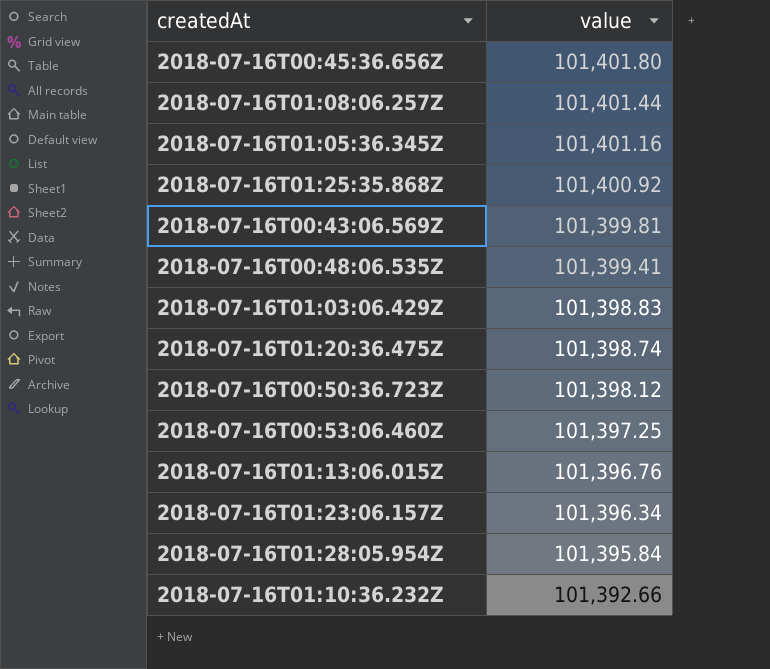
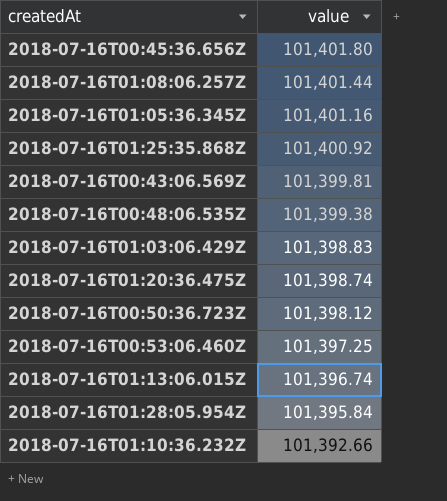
row 2018-07-16T01:23:06.157Z: 101,396.34 -> none
2018-07-16T00:48:06.535Z | value: 101,399.41 -> 101,399.38
2018-07-16T01:13:06.015Z | value: 101,396.76 -> 101,396.74

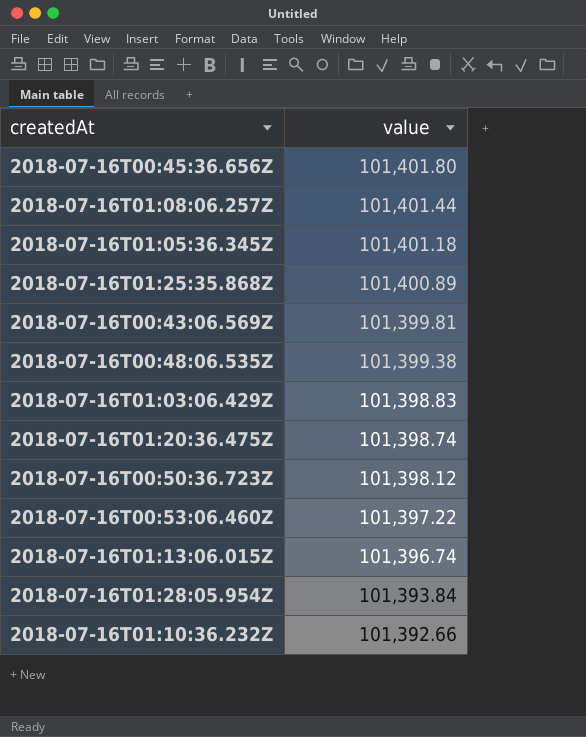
2018-07-16T01:05:36.345Z | value: 101,401.16 -> 101,401.18
2018-07-16T01:25:35.868Z | value: 101,400.92 -> 101,400.89
2018-07-16T00:53:06.460Z | value: 101,397.25 -> 101,397.22
2018-07-16T01:28:05.954Z | value: 101,395.84 -> 101,393.84

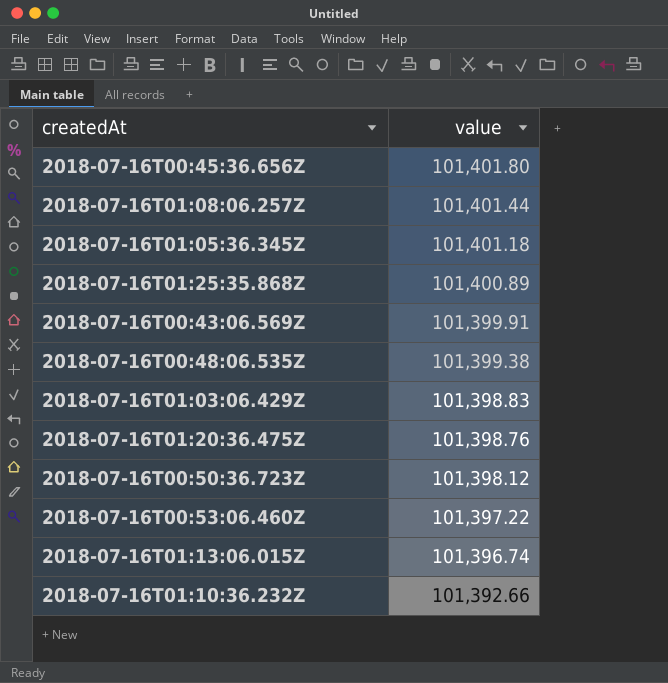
row 2018-07-16T01:28:05.954Z: 101,393.84 -> none
2018-07-16T00:43:06.569Z | value: 101,399.81 -> 101,399.91
2018-07-16T01:20:36.475Z | value: 101,398.74 -> 101,398.76

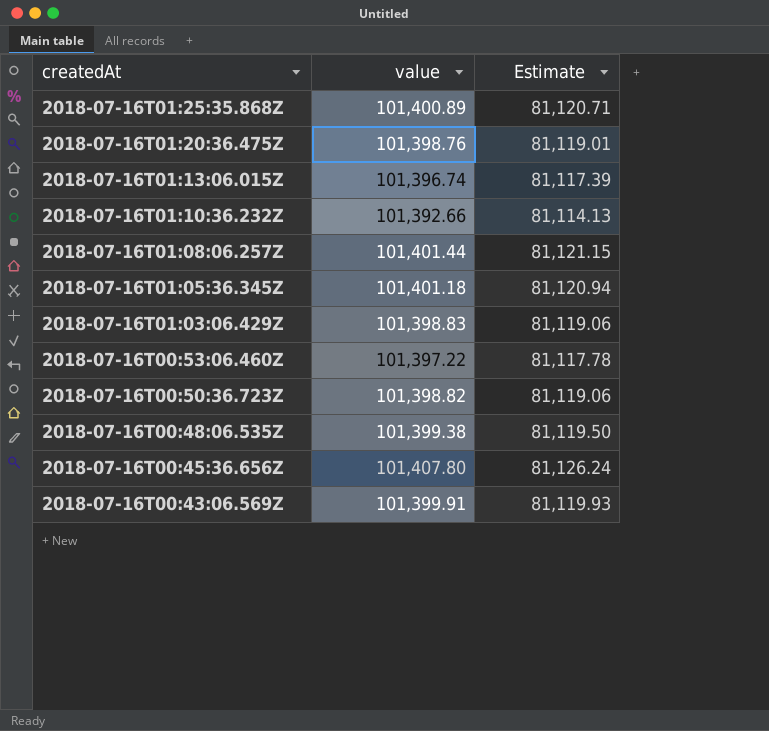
row order: value descending -> createdAt descending
column Estimate | formula: none -> [value] * 0.8
2018-07-16T00:50:36.723Z | value: 101,398.12 -> 101,398.82
2018-07-16T00:45:36.656Z | value: 101,401.80 -> 101,407.80

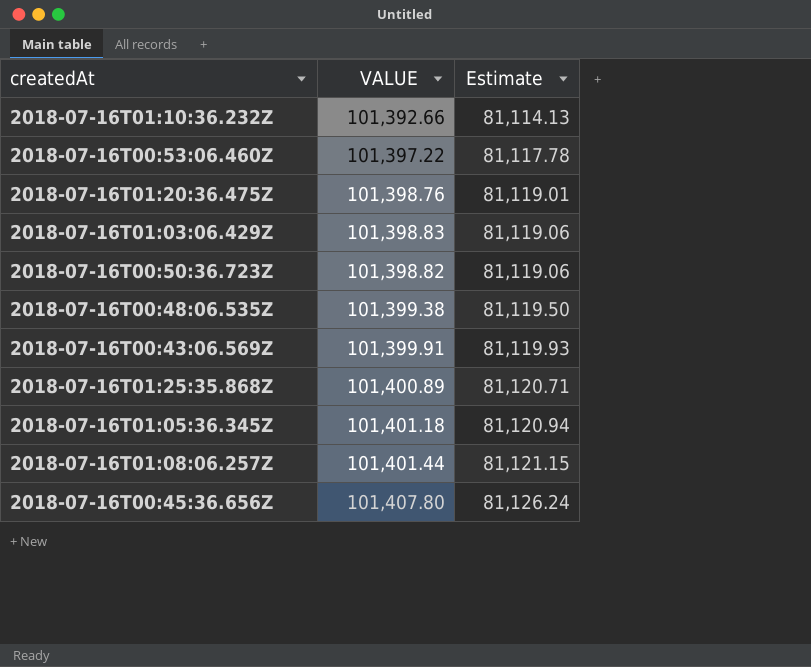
row order: createdAt descending -> Estimate ascending
column name: value -> VALUE
row 2018-07-16T01:13:06.015Z: 101,396.74 | 81,117.39 -> none

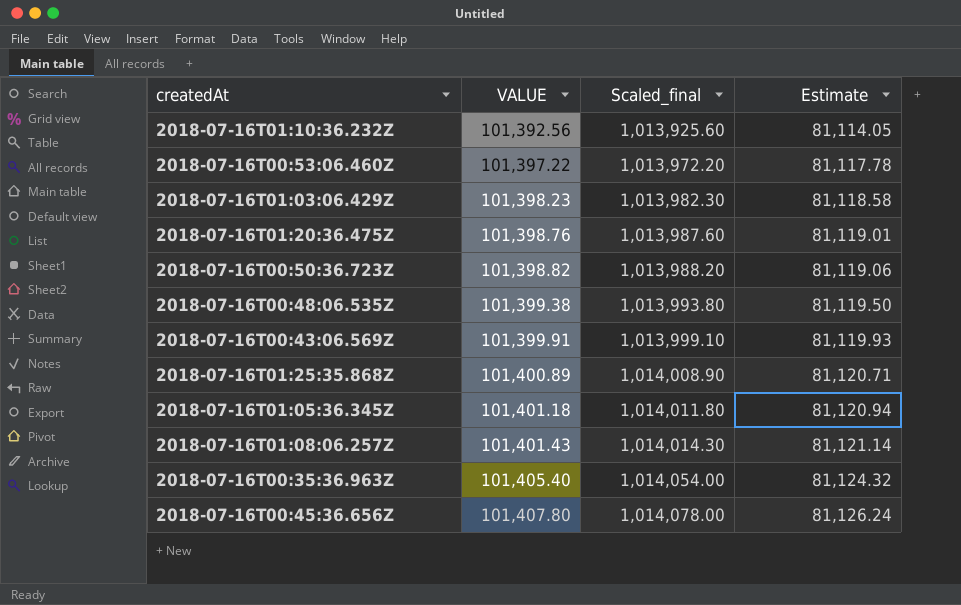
row order: Estimate ascending -> VALUE ascending
column Scaled_final | formula: none -> [VALUE] * 10
2018-07-16T01:10:36.232Z | VALUE: 101,392.66 -> 101,392.56
2018-07-16T01:10:36.232Z | Estimate: 81,114.13 -> 81,114.05
2018-07-16T01:03:06.429Z | VALUE: 101,398.83 -> 101,398.23
2018-07-16T01:03:06.429Z | Estimate: 81,119.06 -> 81,118.58
2018-07-16T01:08:06.257Z | VALUE: 101,401.44 -> 101,401.43
2018-07-16T01:08:06.257Z | Estimate: 81,121.15 -> 81,121.14
row 2018-07-16T00:35:36.963Z: none -> 101,405.40 | 1,014,054.00 | 81,124.32

